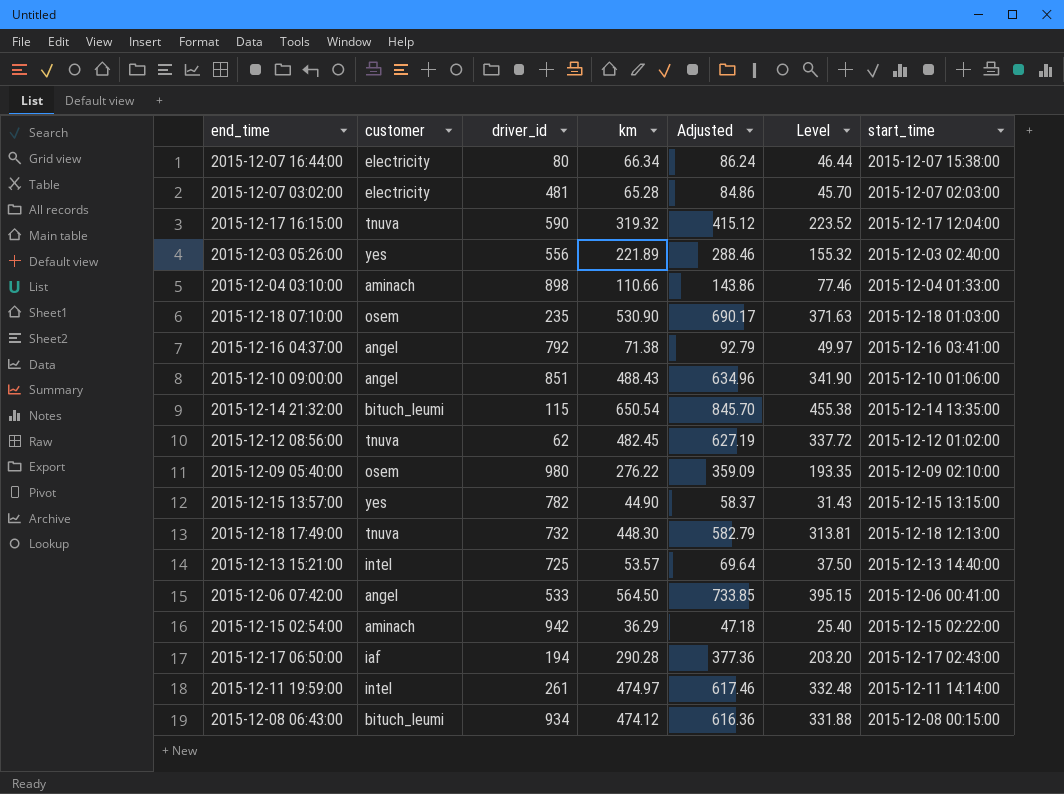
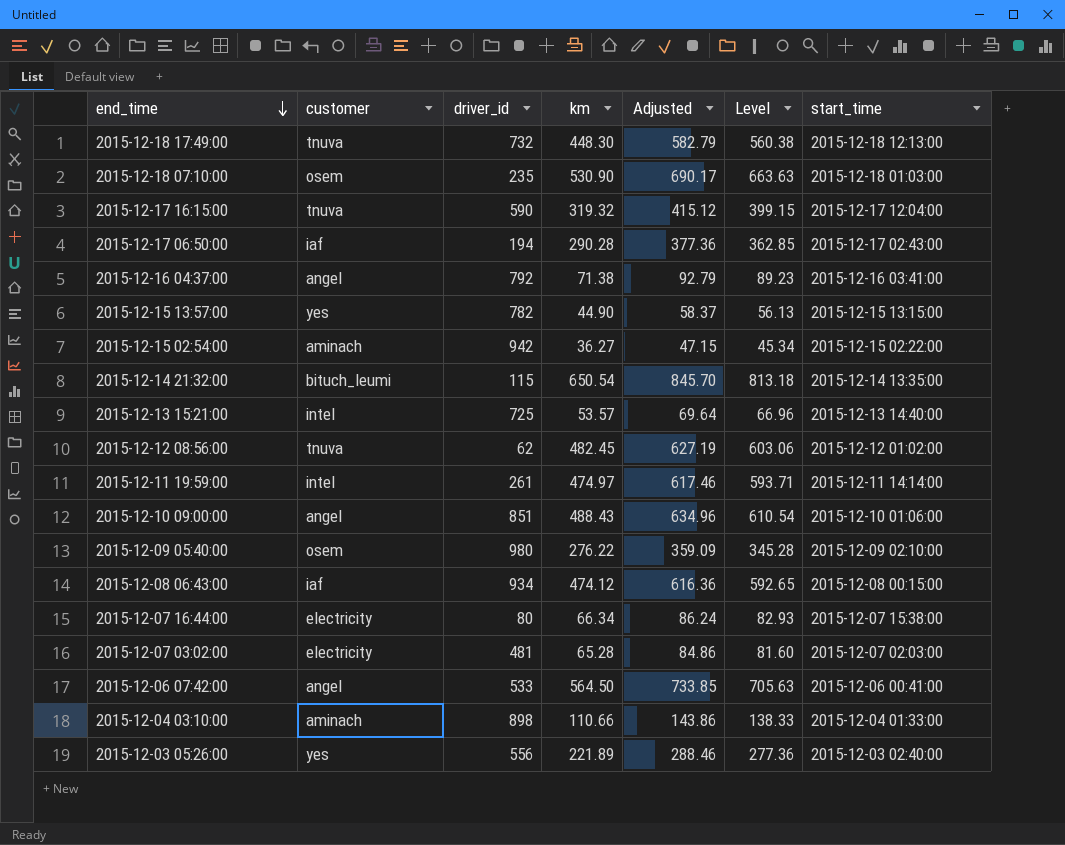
row order: none -> end_time descending
column Level | formula: [km] * 0.7 -> [km] * 1.25
2015-12-15 02:54:00 | km: 36.29 -> 36.27
2015-12-15 02:54:00 | Adjusted: 47.18 -> 47.15
2015-12-08 06:43:00 | customer: bituch_leumi -> iaf

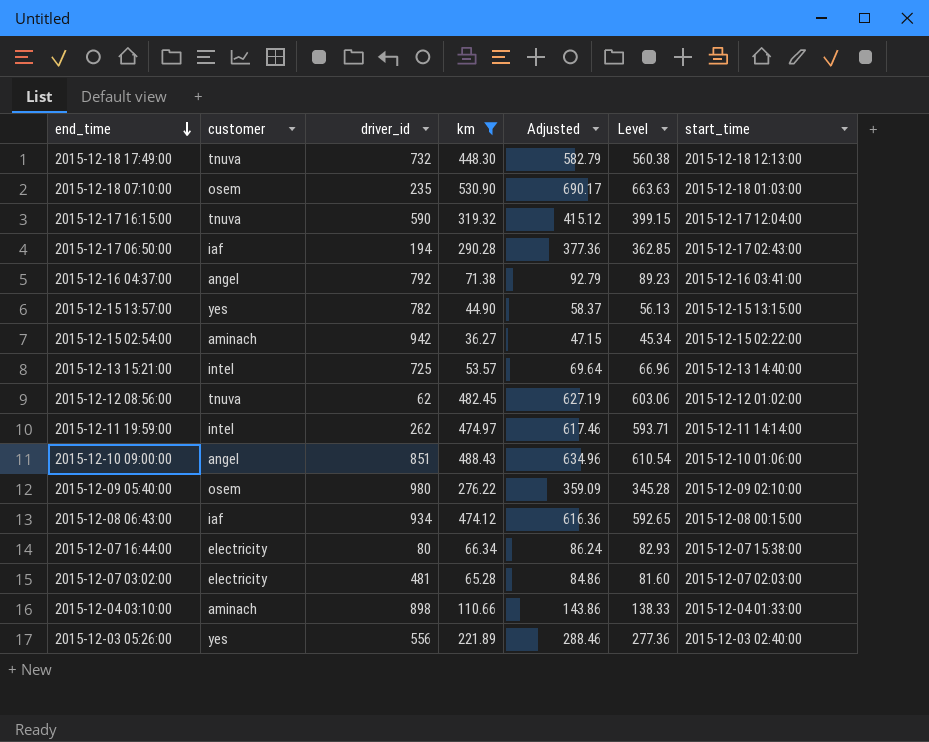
filter: none -> km <= 530.90
2015-12-11 19:59:00 | driver_id: 261 -> 262

